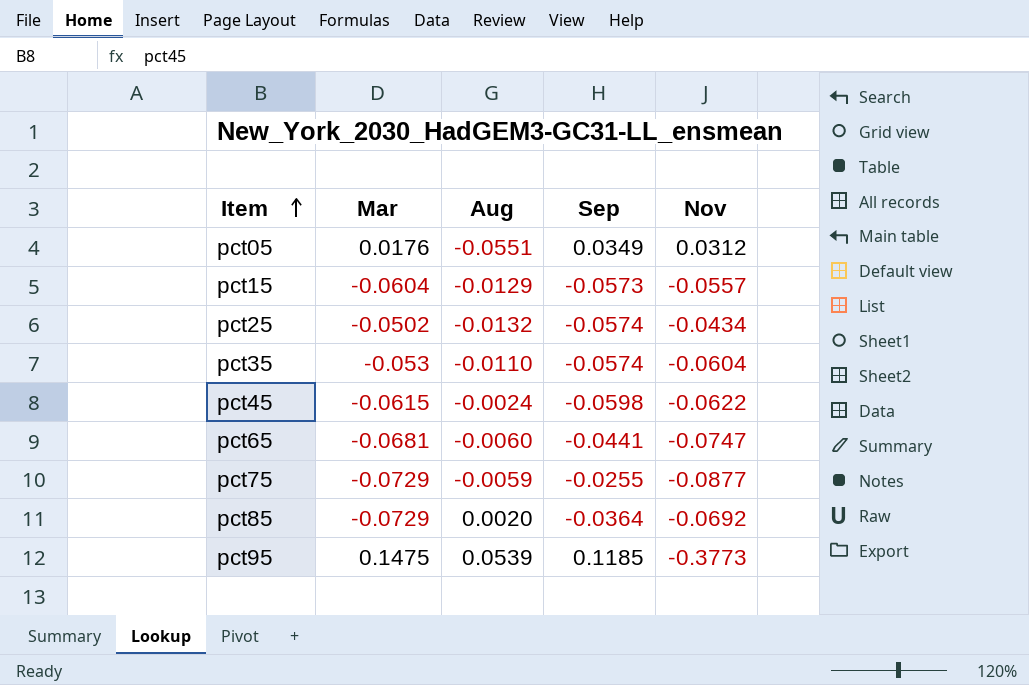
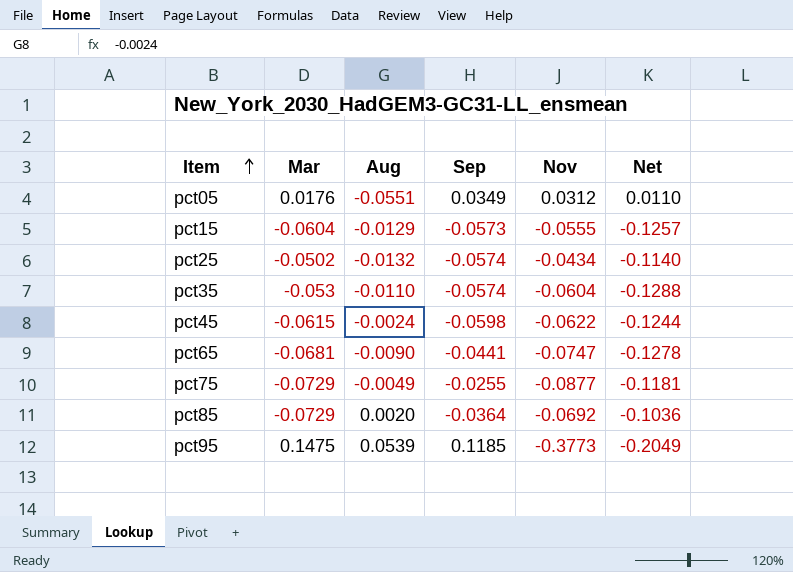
column Net | formula: none -> [Aug] + [Sep] + [Nov]
pct15 | Nov: -0.0557 -> -0.0555
pct65 | Aug: -0.0060 -> -0.0090
pct75 | Aug: -0.0059 -> -0.0049

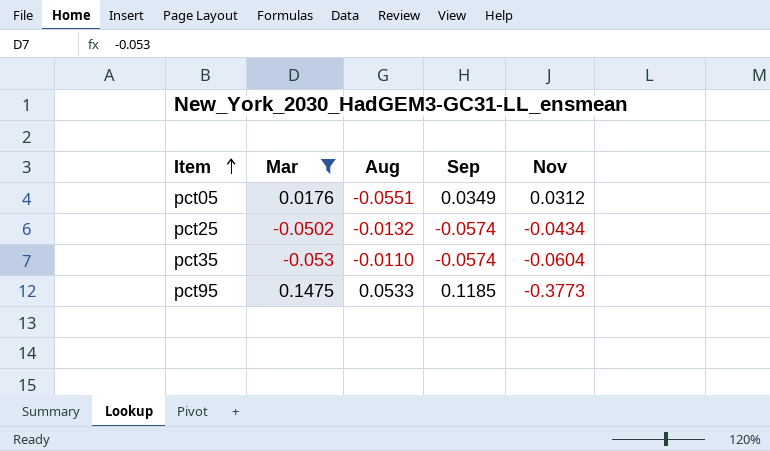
filter: none -> Mar >= -0.053
column Net | formula: [Aug] + [Sep] + [Nov] -> none
pct95 | Aug: 0.0539 -> 0.0533

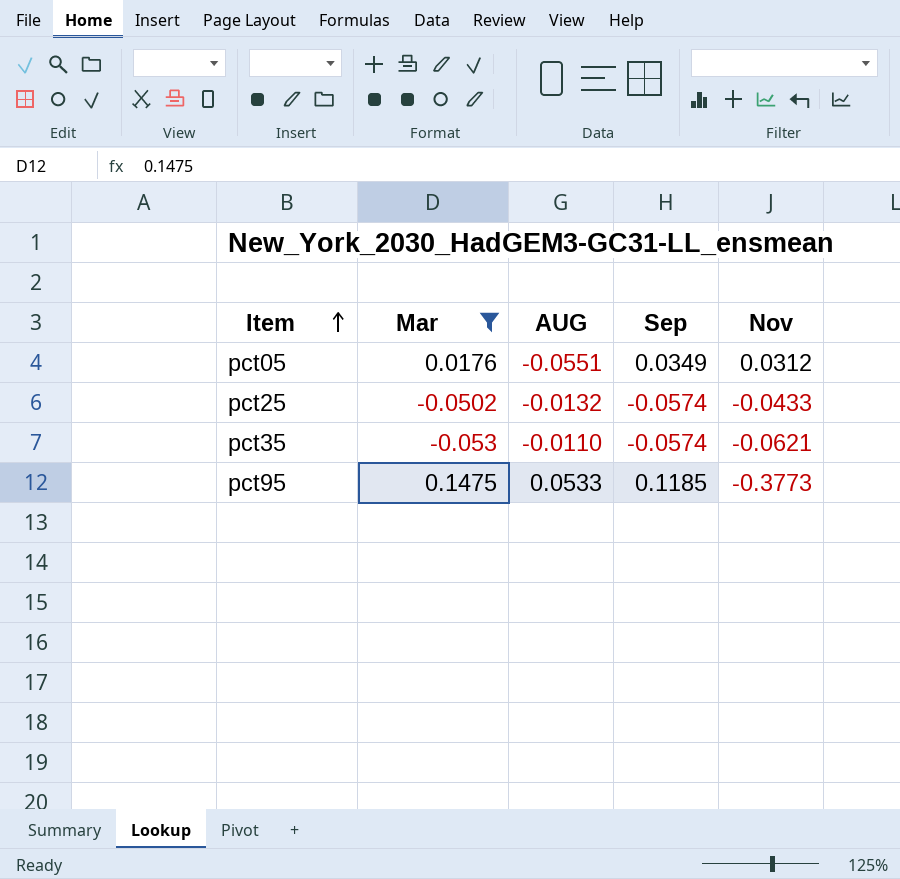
column name: Aug -> AUG
pct25 | Nov: -0.0434 -> -0.0433
pct35 | Nov: -0.0604 -> -0.0621

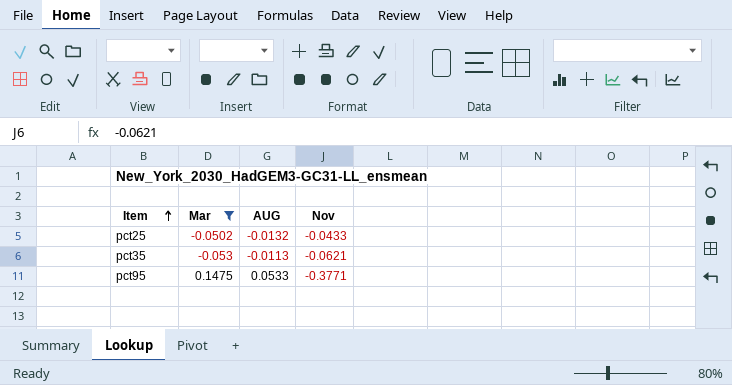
column Sep | position: 4 -> none
row pct05: 0.0176 | -0.0551 | 0.0349 | 0.0312 -> none
pct35 | AUG: -0.0110 -> -0.0113
pct95 | Nov: -0.3773 -> -0.3771

